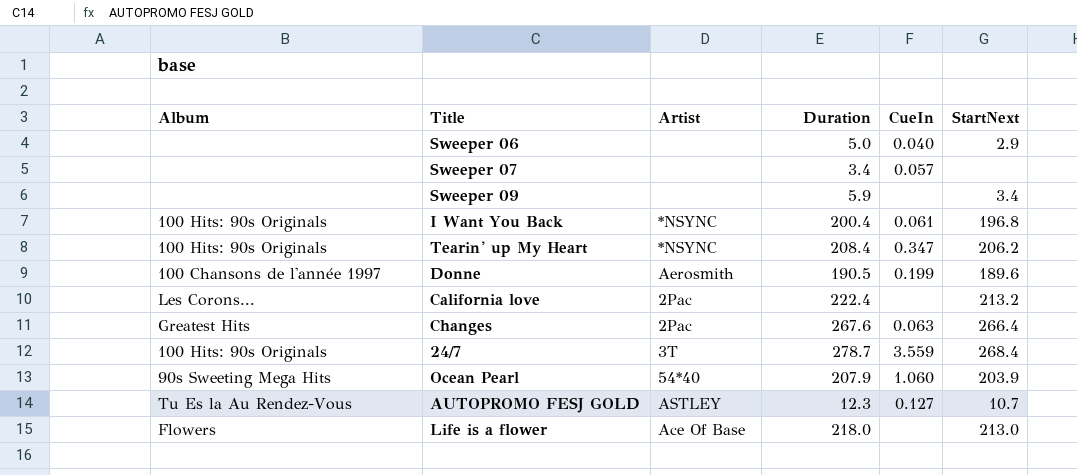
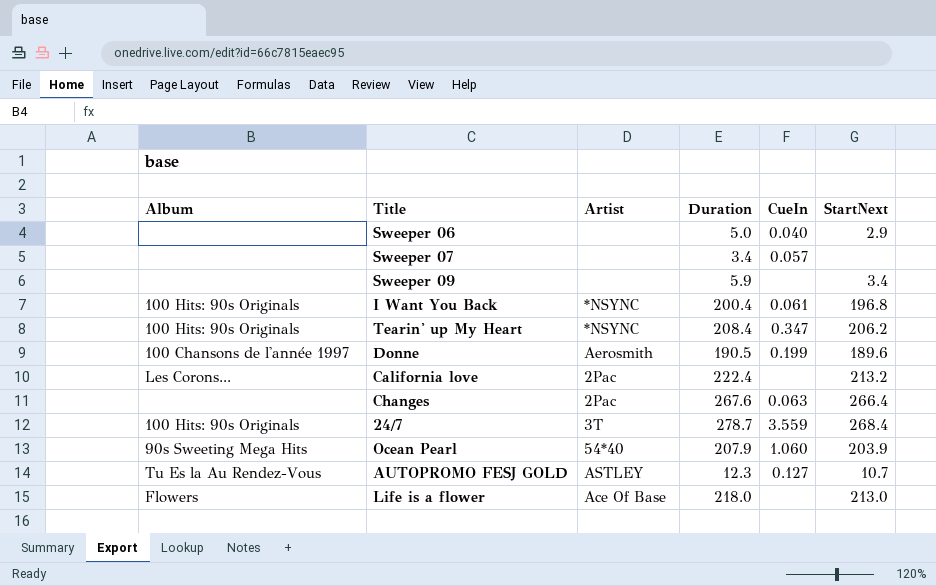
Changes | Album: Greatest Hits -> none

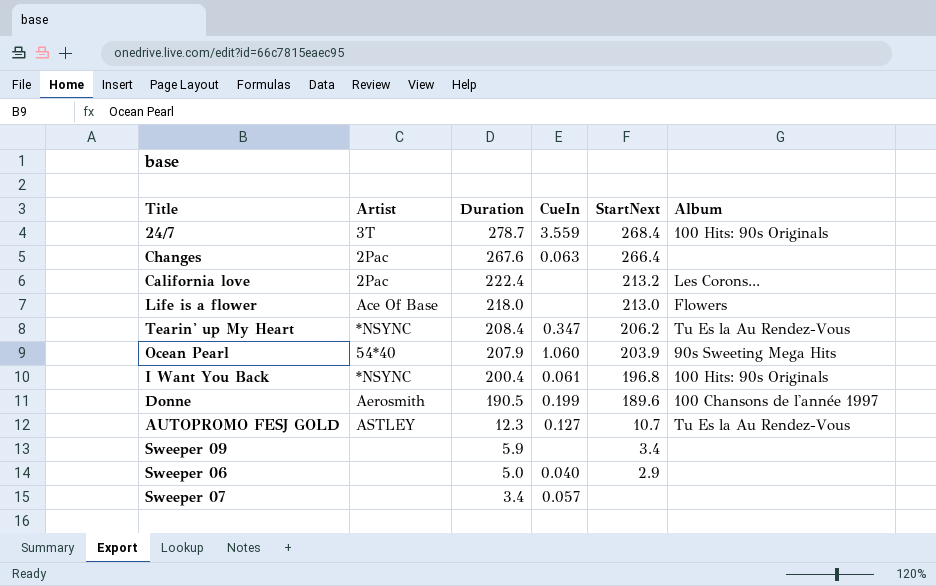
row order: none -> Duration descending
column Album | position: 1 -> 6
Tearin' up My Heart | Album: 100 Hits: 90s Originals -> Tu Es la Au Rendez-Vous

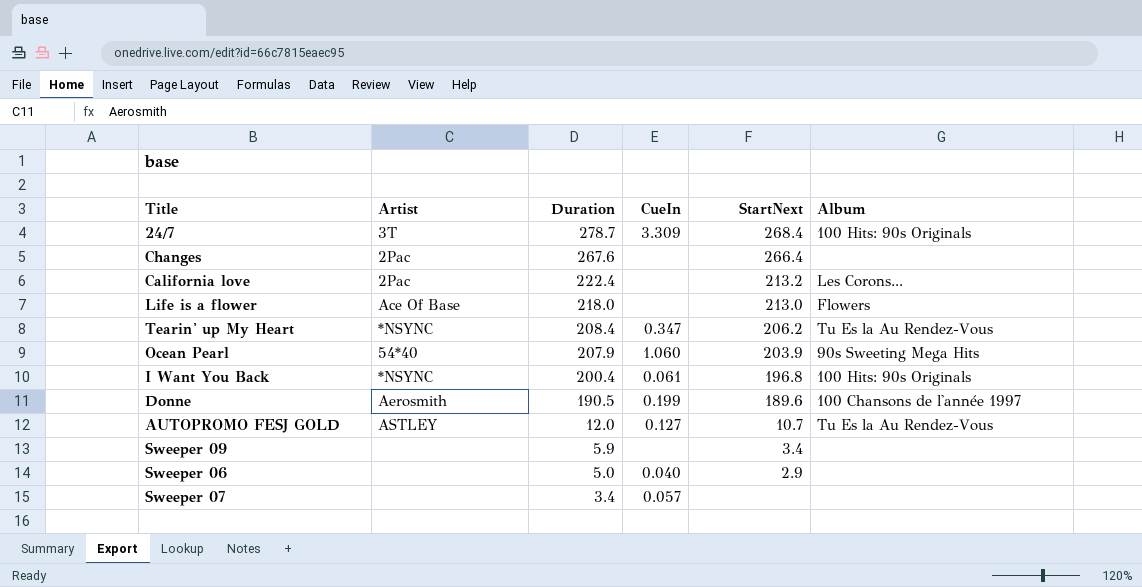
24/7 | CueIn: 3.559 -> 3.309
Changes | CueIn: 0.063 -> none
AUTOPROMO FESJ GOLD | Duration: 12.3 -> 12.0

